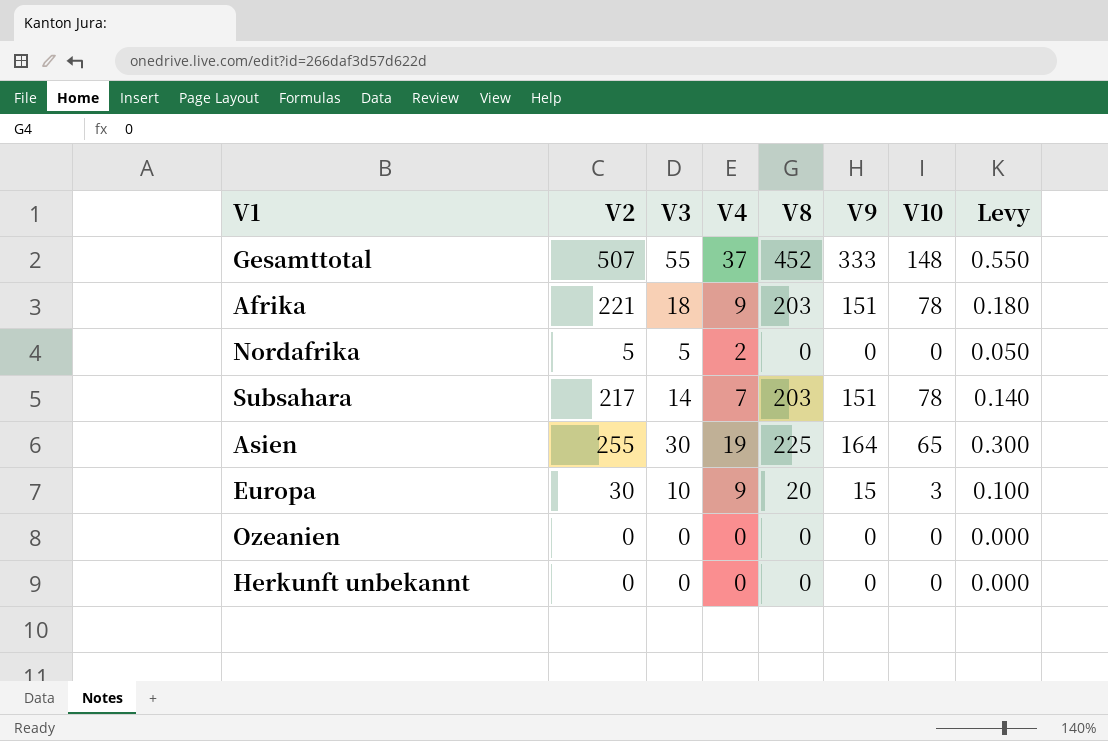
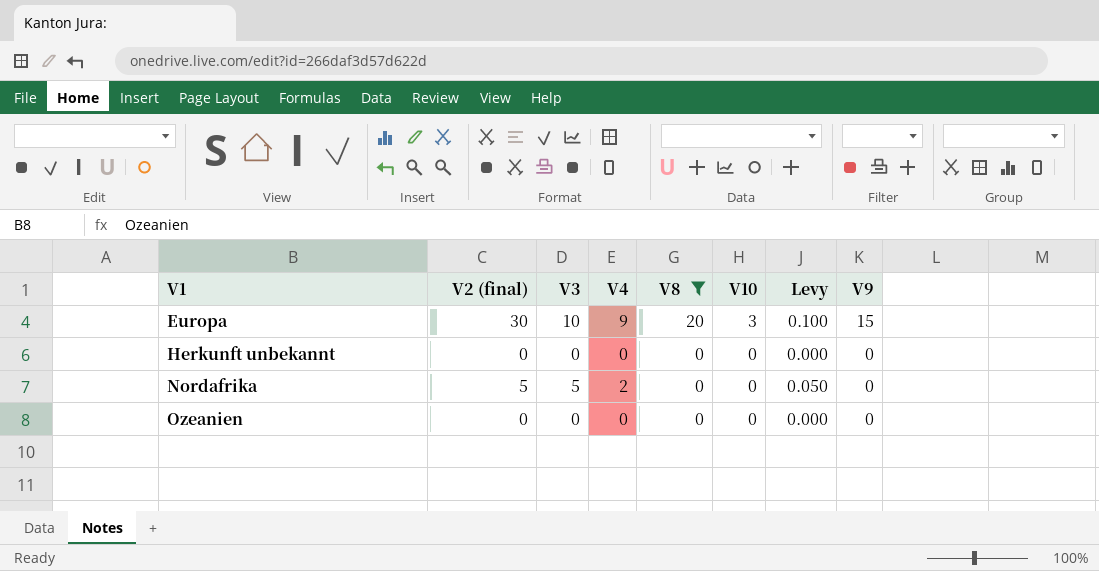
filter: none -> V8 <= 20
row order: none -> V1 ascending
column name: V2 -> V2 (final)
column V9 | position: 6 -> 8

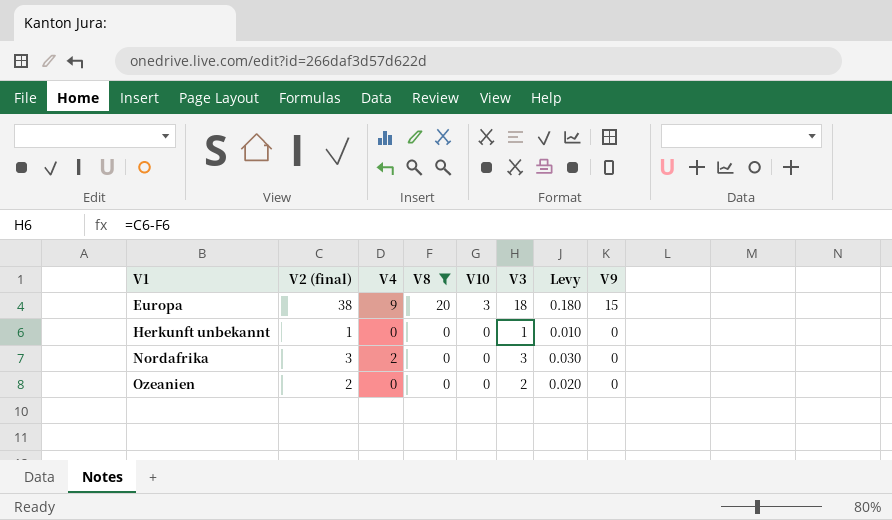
column V3 | position: 3 -> 6
Europa | V2 (final): 30 -> 38
Europa | V3: 10 -> 18
Europa | Levy: 0.100 -> 0.180
Herkunft unbekannt | V2 (final): 0 -> 1
Herkunft unbekannt | V3: 0 -> 1
Herkunft unbekannt | Levy: 0.000 -> 0.010
Nordafrika | V2 (final): 5 -> 3
Nordafrika | V3: 5 -> 3
Nordafrika | Levy: 0.050 -> 0.030
Ozeanien | V2 (final): 0 -> 2
Ozeanien | V3: 0 -> 2
Ozeanien | Levy: 0.000 -> 0.020

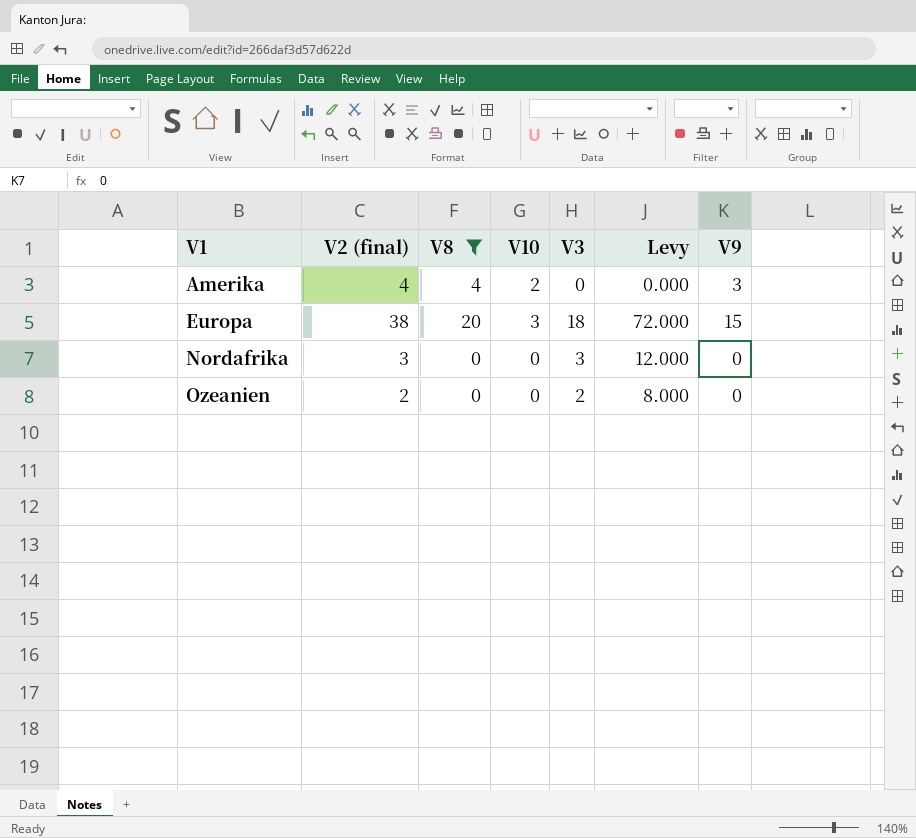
column V4 | position: 3 -> none
column Levy | formula: [V3] * 0.01 -> [V3] * 4
row Herkunft unbekannt: 1 | 0 | 0 | 0 | 1 | 0.010 | 0 -> none
row Amerika: none -> 4 | 4 | 2 | 0 | 0.000 | 3

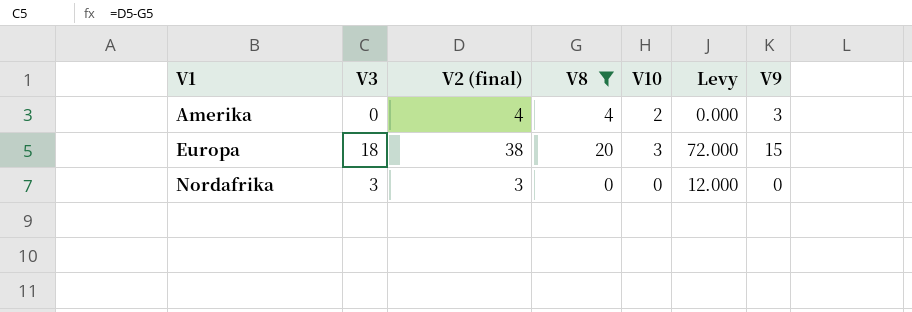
column V3 | position: 5 -> 2
row Ozeanien: 2 | 0 | 0 | 2 | 8.000 | 0 -> none

